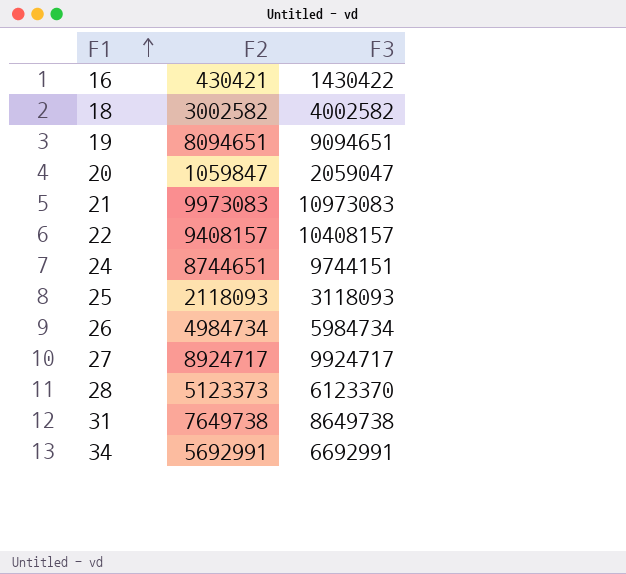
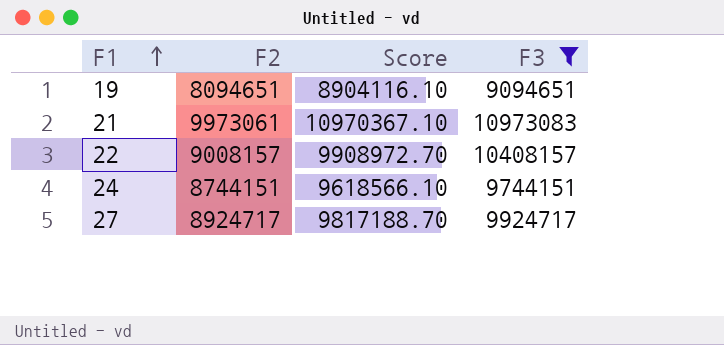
filter: none -> F3 >= 9094651
column Score | formula: none -> [F2] * 1.1
21 | F2: 9973083 -> 9973061
22 | F2: 9408157 -> 9008157
24 | F2: 8744651 -> 8744151

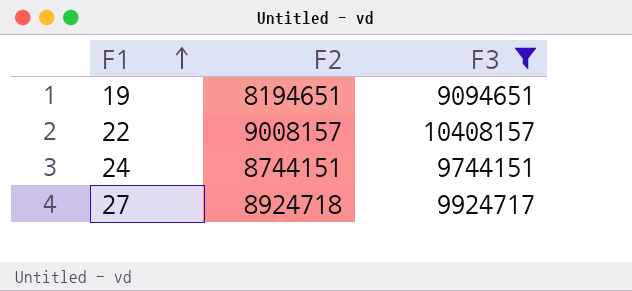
column Score | formula: [F2] * 1.1 -> none
row 21: 9973061 | 10970367.10 | 10973083 -> none
19 | F2: 8094651 -> 8194651
27 | F2: 8924717 -> 8924718

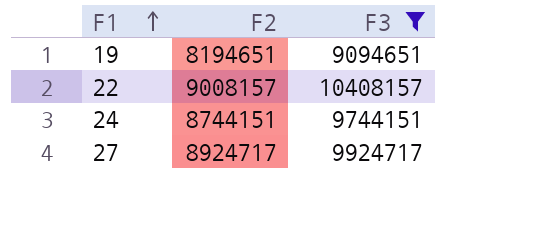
27 | F2: 8924718 -> 8924717

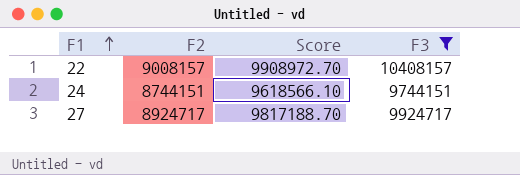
column Score | formula: none -> [F2] * 1.1
row 19: 8194651 | 9094651 -> none

